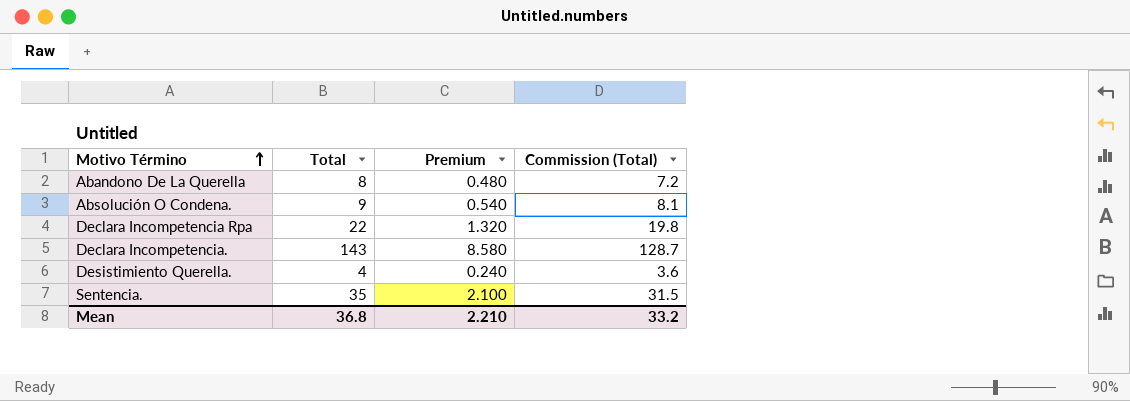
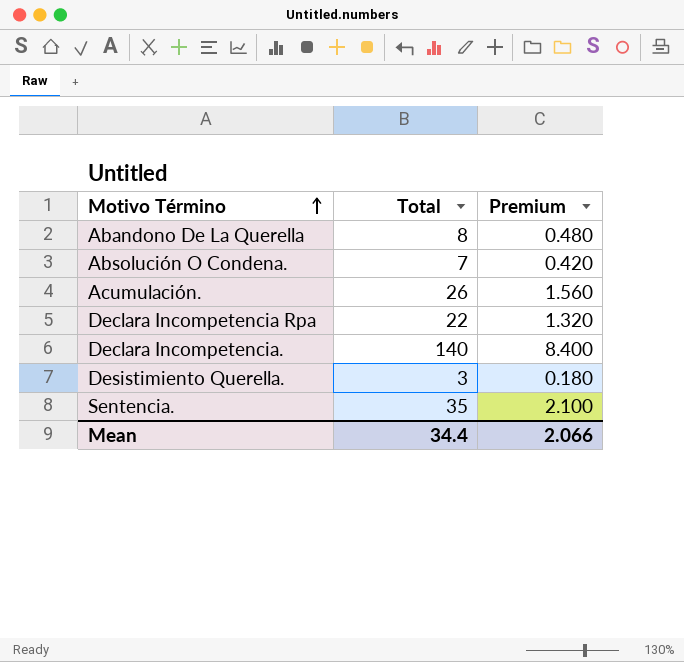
column Commission (Total) | formula: [Total] * 0.9 -> none
Absolución O Condena. | Total: 9 -> 7
Absolución O Condena. | Premium: 0.540 -> 0.420
row Acumulación.: none -> 26 | 1.560
Declara Incompetencia. | Total: 143 -> 140
Declara Incompetencia. | Premium: 8.580 -> 8.400
Desistimiento Querella. | Total: 4 -> 3
Desistimiento Querella. | Premium: 0.240 -> 0.180
Mean | Total: 36.8 -> 34.4
Mean | Premium: 2.210 -> 2.066

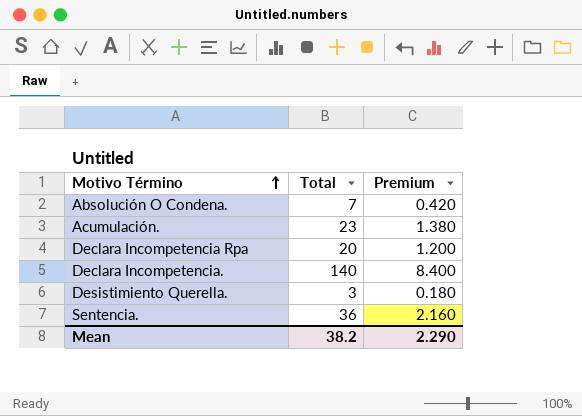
row Abandono De La Querella: 8 | 0.480 -> none
Acumulación. | Total: 26 -> 23
Acumulación. | Premium: 1.560 -> 1.380
Declara Incompetencia Rpa | Total: 22 -> 20
Declara Incompetencia Rpa | Premium: 1.320 -> 1.200
Sentencia. | Total: 35 -> 36
Sentencia. | Premium: 2.100 -> 2.160
Mean | Total: 34.4 -> 38.2
Mean | Premium: 2.066 -> 2.290

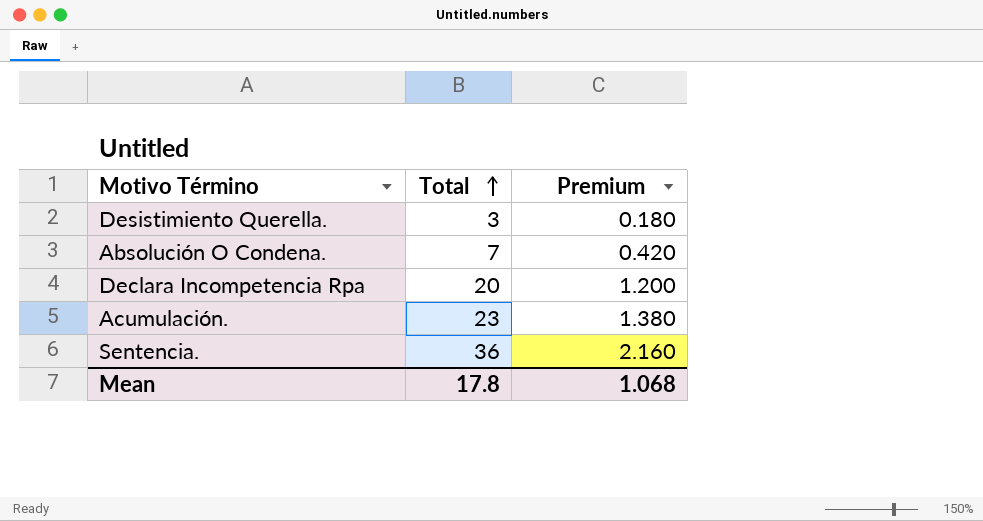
row order: Motivo Término ascending -> Total ascending
row Declara Incompetencia.: 140 | 8.400 -> none
Mean | Total: 38.2 -> 17.8
Mean | Premium: 2.290 -> 1.068

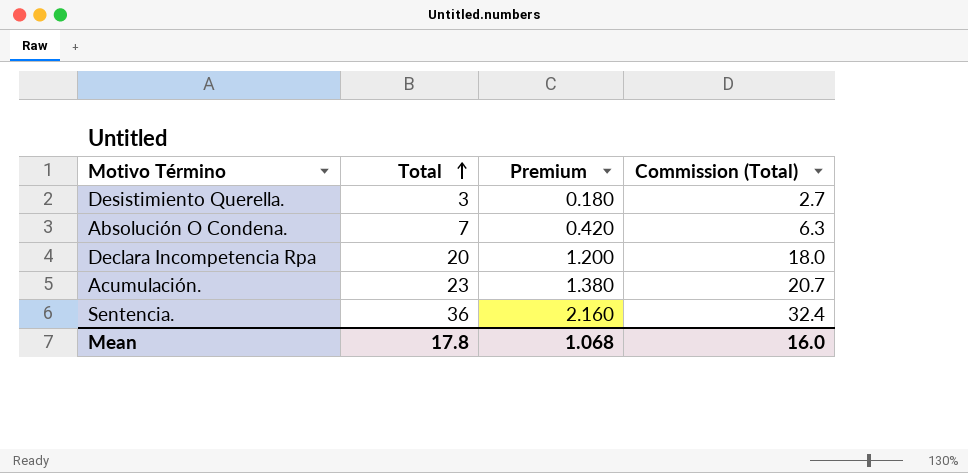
column Commission (Total) | formula: none -> [Total] * 0.9

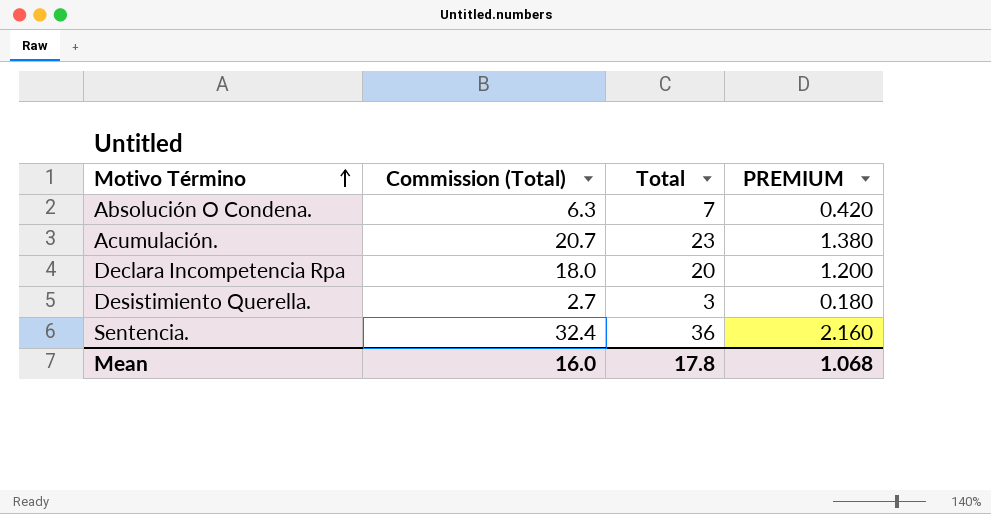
row order: Total ascending -> Motivo Término ascending
column Commission (Total) | position: 4 -> 2
column name: Premium -> PREMIUM

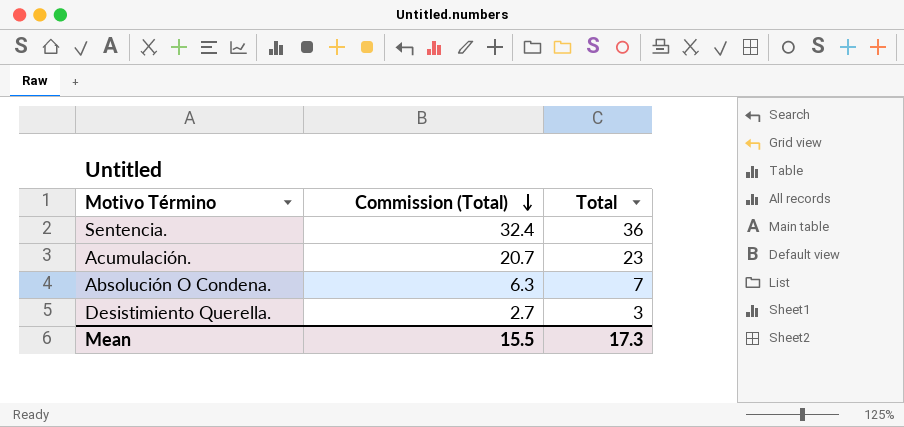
row order: Motivo Término ascending -> Commission (Total) descending
column PREMIUM | formula: [Total] * 0.06 -> none
row Declara Incompetencia Rpa: 18.0 | 20 | 1.200 -> none
Mean | Commission (Total): 16.0 -> 15.5
Mean | Total: 17.8 -> 17.3

